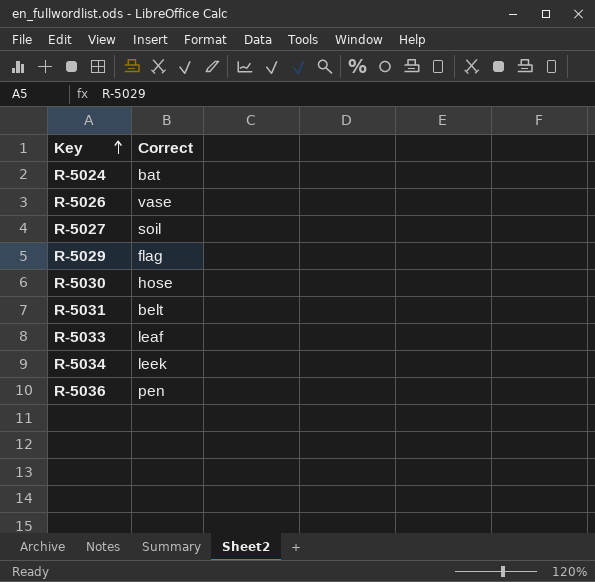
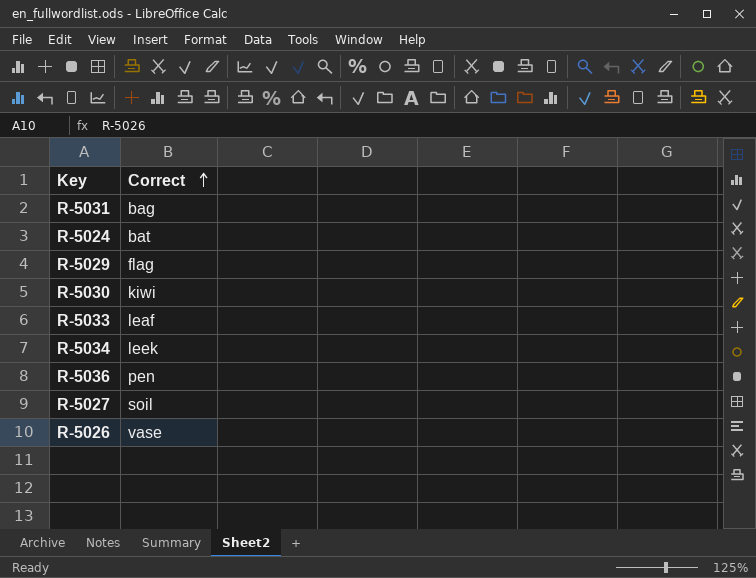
row order: Key ascending -> Correct ascending
R-5031 | Correct: belt -> bag
R-5030 | Correct: hose -> kiwi

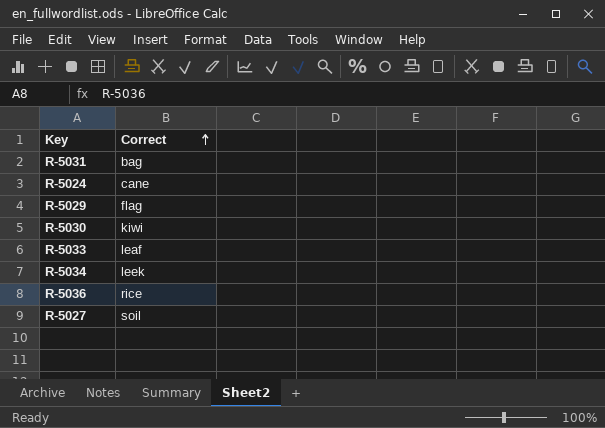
row R-5026: vase -> none
R-5024 | Correct: bat -> cane
R-5036 | Correct: pen -> rice

